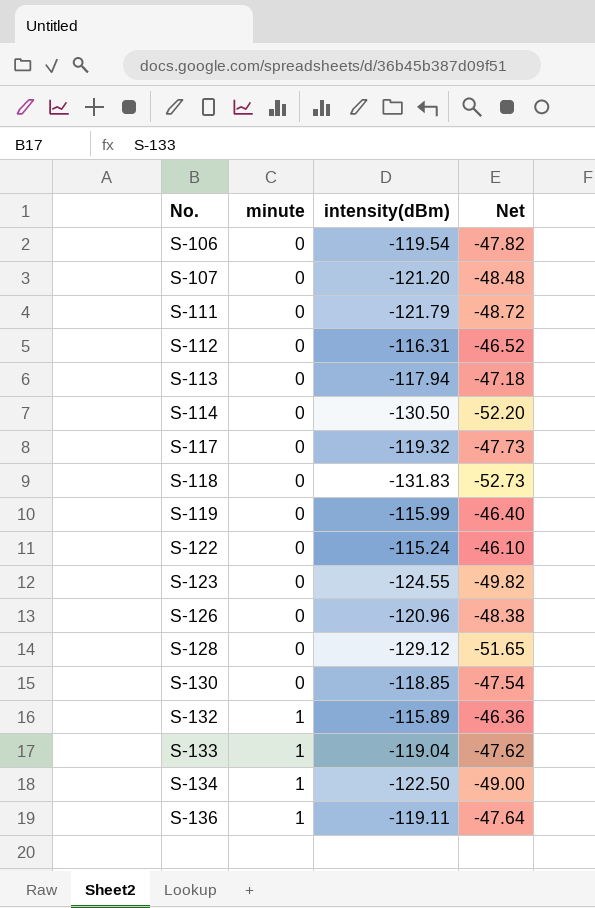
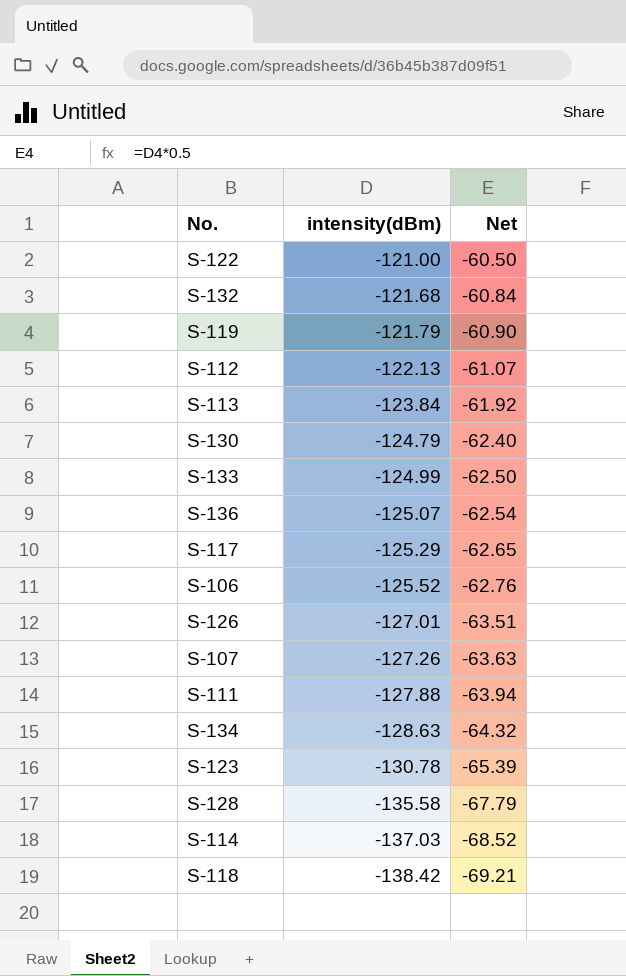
row order: No. ascending -> intensity(dBm) descending
column minute | position: 2 -> none
column Net | formula: [intensity(dBm)] * 0.4 -> [intensity(dBm)] * 0.5
S-122 | intensity(dBm): -115.24 -> -121.00
S-132 | intensity(dBm): -115.89 -> -121.68
S-119 | intensity(dBm): -115.99 -> -121.79
S-112 | intensity(dBm): -116.31 -> -122.13
S-113 | intensity(dBm): -117.94 -> -123.84
S-130 | intensity(dBm): -118.85 -> -124.79
S-133 | intensity(dBm): -119.04 -> -124.99
S-136 | intensity(dBm): -119.11 -> -125.07
S-117 | intensity(dBm): -119.32 -> -125.29
S-106 | intensity(dBm): -119.54 -> -125.52
S-126 | intensity(dBm): -120.96 -> -127.01
S-107 | intensity(dBm): -121.20 -> -127.26
S-111 | intensity(dBm): -121.79 -> -127.88
S-134 | intensity(dBm): -122.50 -> -128.63
S-123 | intensity(dBm): -124.55 -> -130.78
S-128 | intensity(dBm): -129.12 -> -135.58
S-114 | intensity(dBm): -130.50 -> -137.03
S-118 | intensity(dBm): -131.83 -> -138.42

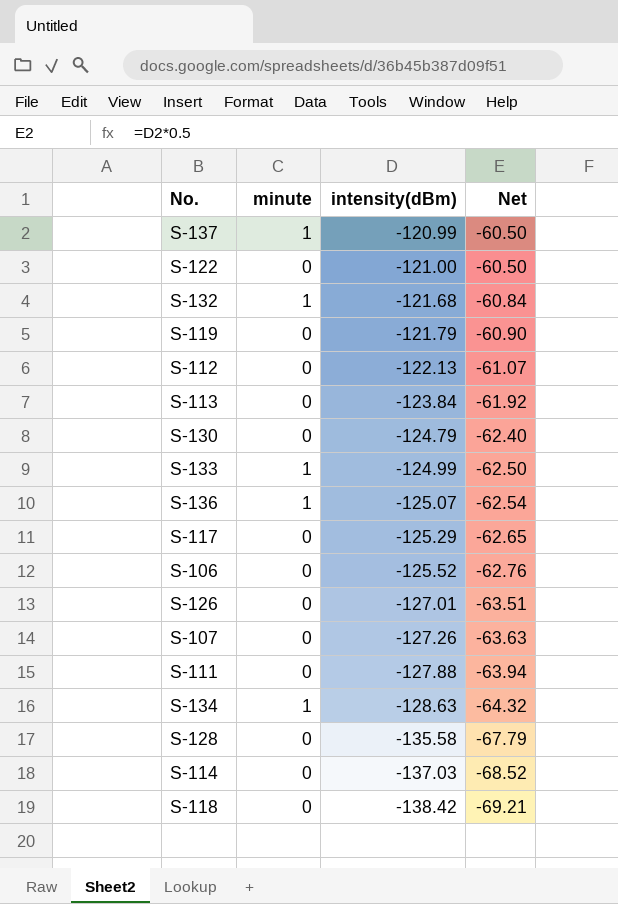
column minute | position: none -> 2
row S-123: -130.78 | -65.39 -> none
row S-137: none -> 1 | -120.99 | -60.50

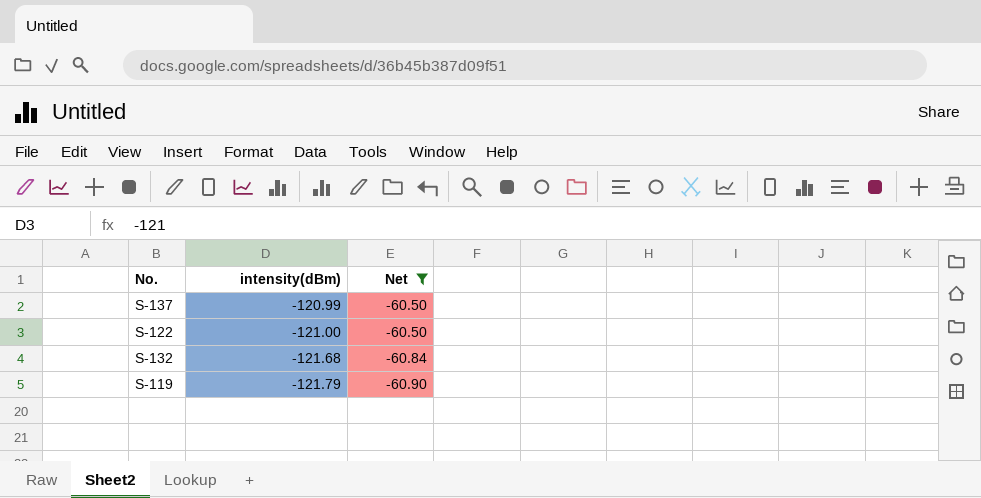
filter: none -> Net >= -60.90
column minute | position: 2 -> none

